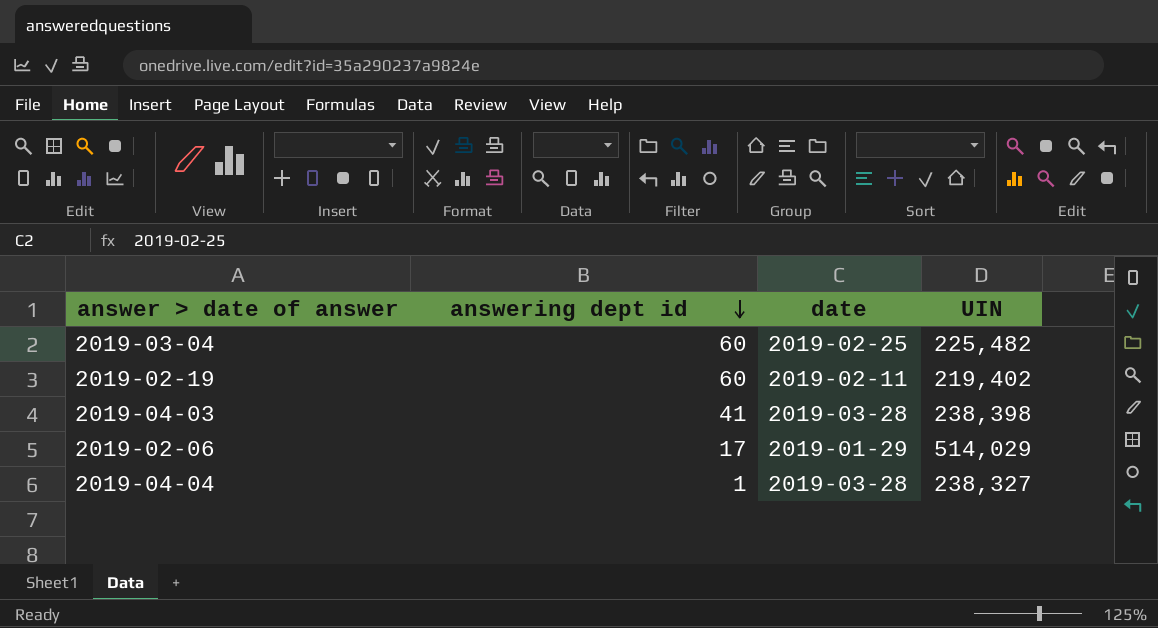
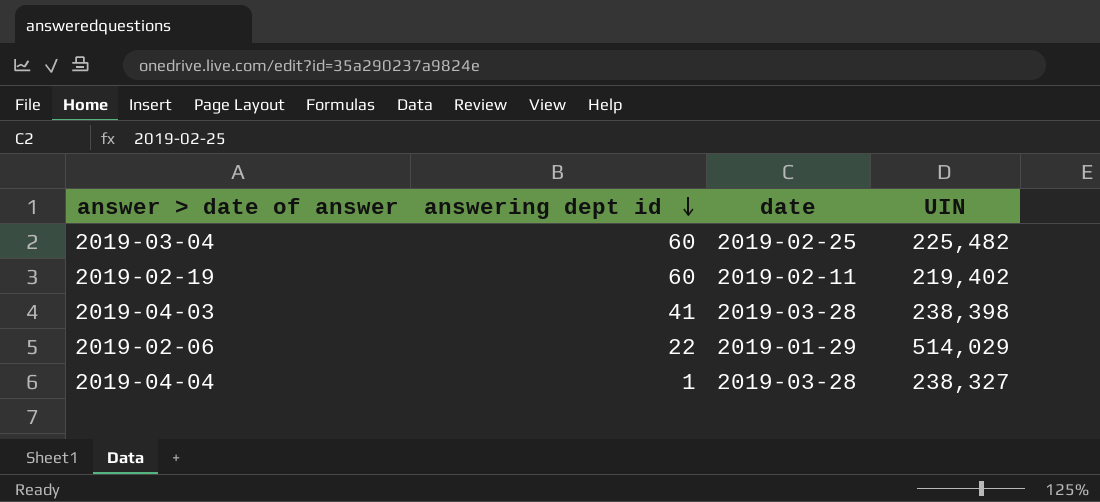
2019-02-06 | answering dept id: 17 -> 22

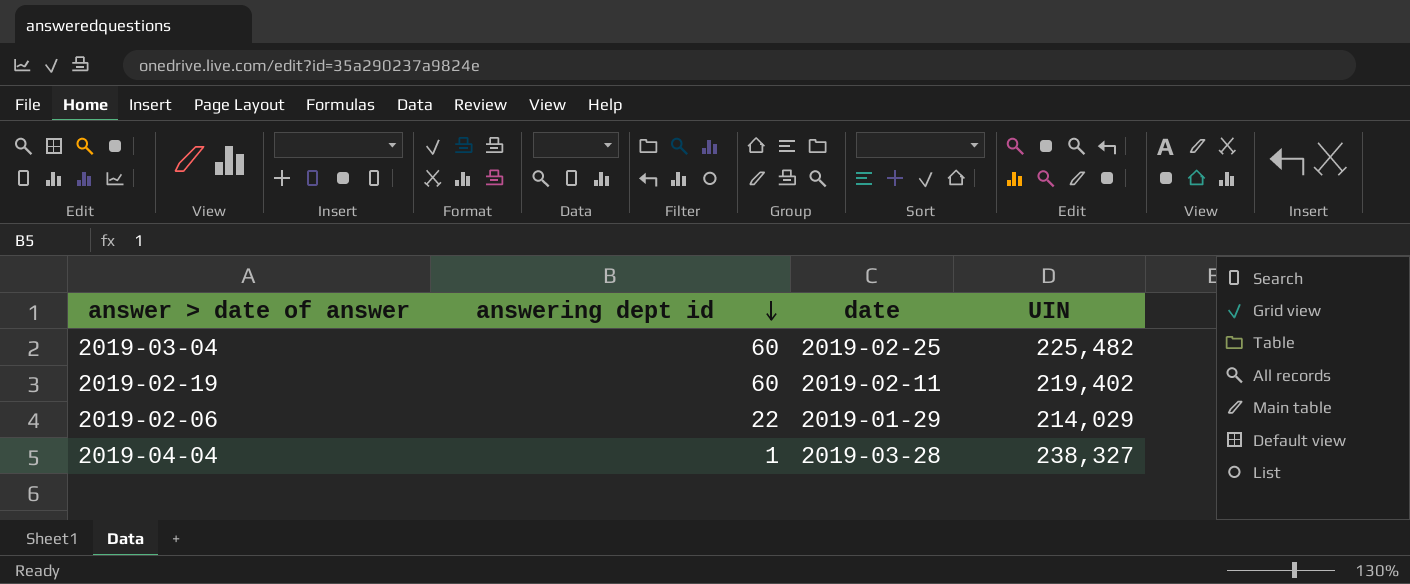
row 2019-04-03: 41 | 2019-03-28 | 238,398 -> none
2019-02-06 | UIN: 514,029 -> 214,029

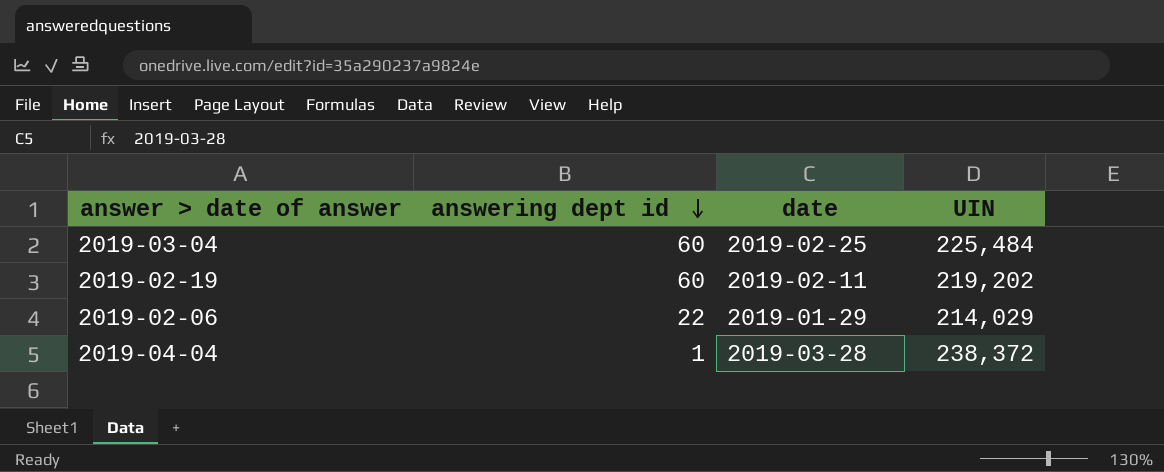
2019-03-04 | UIN: 225,482 -> 225,484
2019-02-19 | UIN: 219,402 -> 219,202
2019-04-04 | UIN: 238,327 -> 238,372

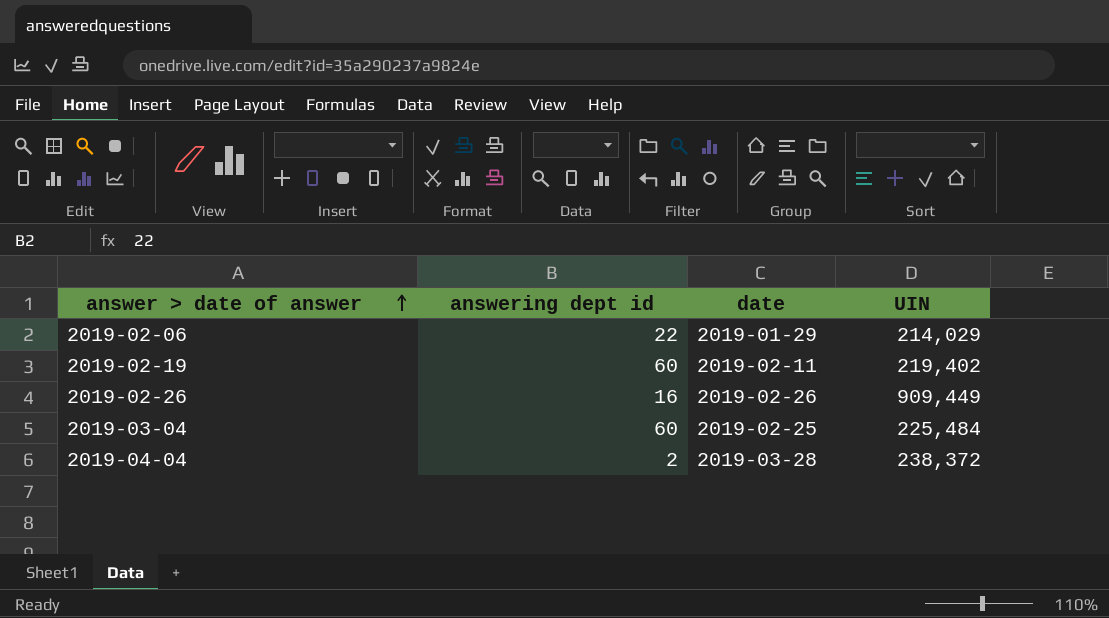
row order: answering dept id descending -> answer > date of answer ascending
2019-02-19 | UIN: 219,202 -> 219,402
row 2019-02-26: none -> 16 | 2019-02-26 | 909,449
2019-04-04 | answering dept id: 1 -> 2

